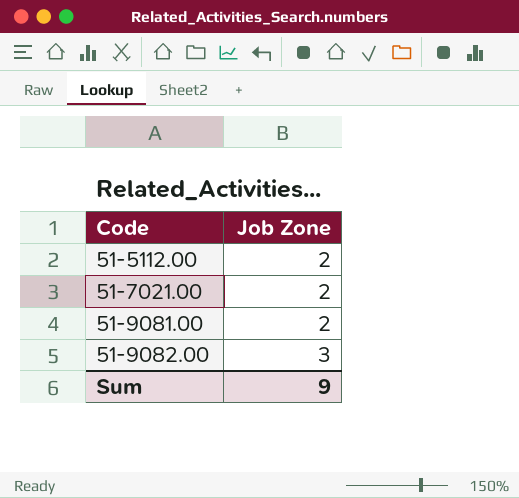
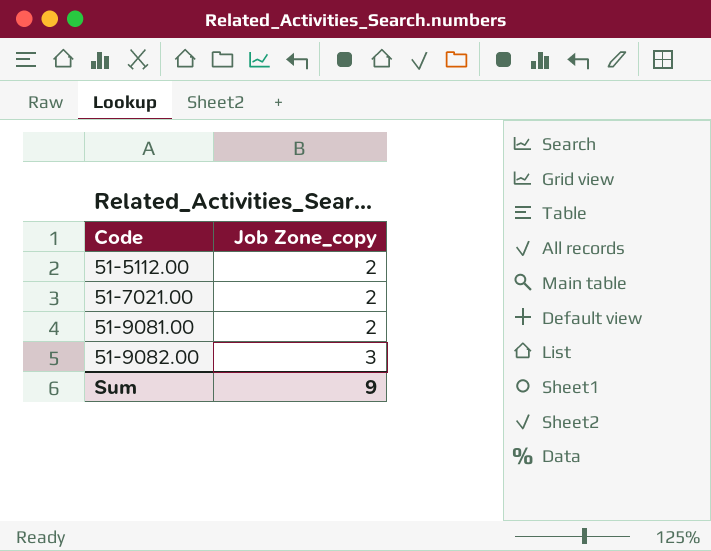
column name: Job Zone -> Job Zone_copy

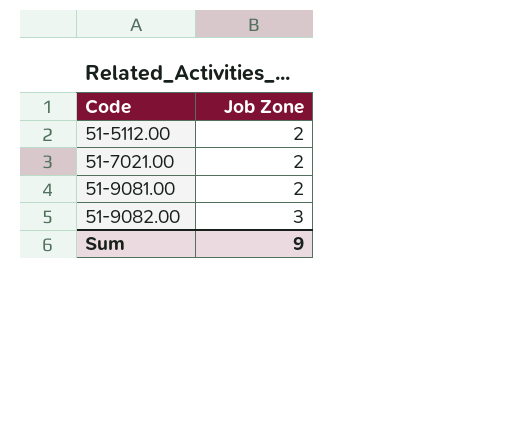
column name: Job Zone_copy -> Job Zone

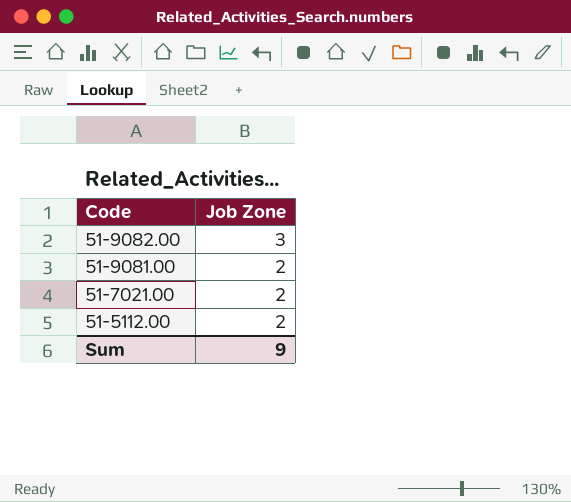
row order: Code ascending -> Code descending

